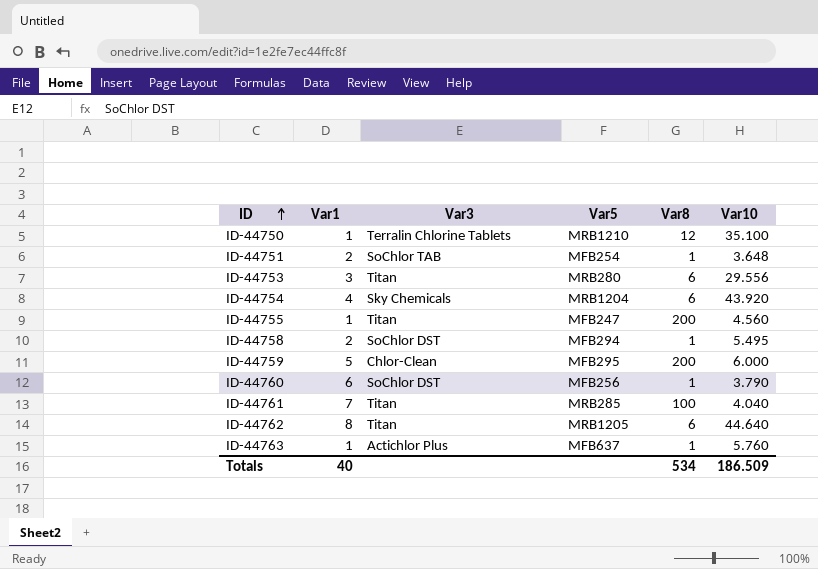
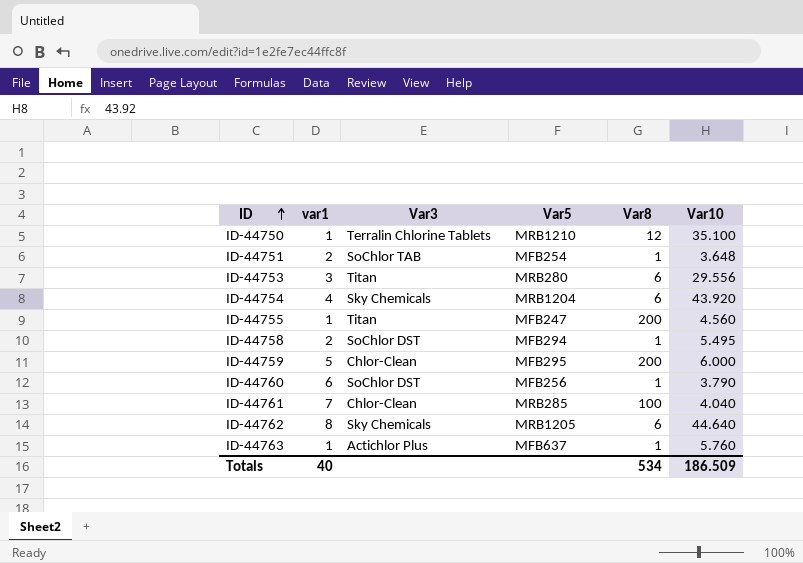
column name: Var1 -> var1
ID-44761 | Var3: Titan -> Chlor-Clean
ID-44762 | Var3: Titan -> Sky Chemicals

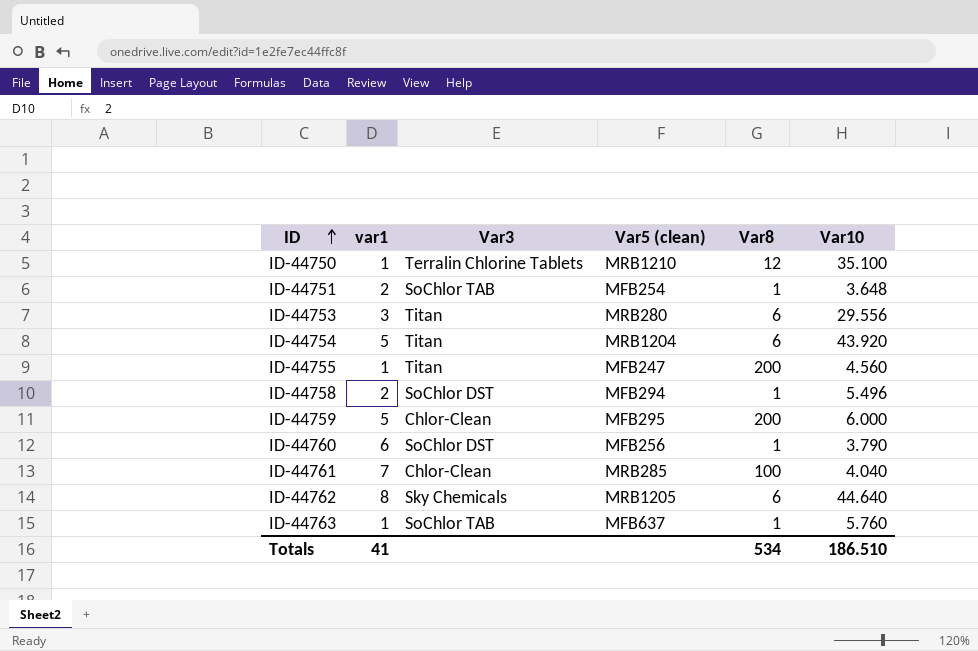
column name: Var5 -> Var5 (clean)
ID-44754 | var1: 4 -> 5
ID-44754 | Var3: Sky Chemicals -> Titan
ID-44758 | Var10: 5.495 -> 5.496
ID-44763 | Var3: Actichlor Plus -> SoChlor TAB
Totals | var1: 40 -> 41
Totals | Var10: 186.509 -> 186.510

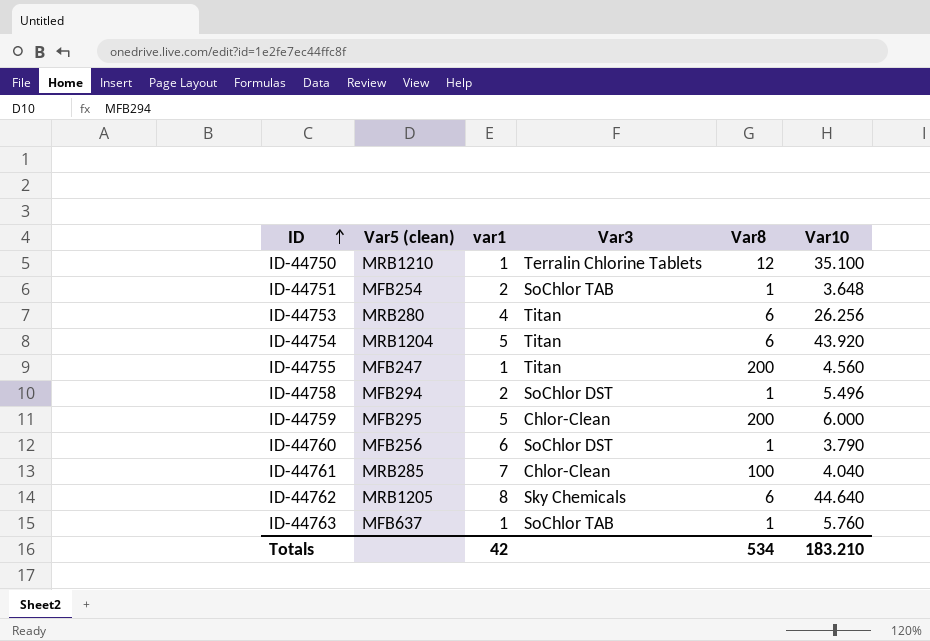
column Var5 (clean) | position: 4 -> 2
ID-44753 | var1: 3 -> 4
ID-44753 | Var10: 29.556 -> 26.256
Totals | var1: 41 -> 42
Totals | Var10: 186.510 -> 183.210

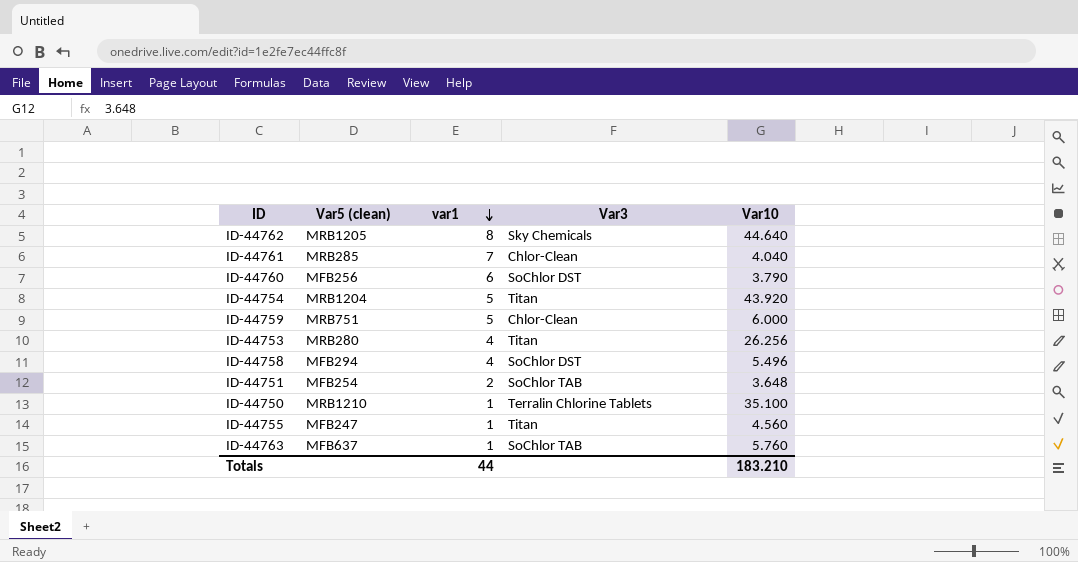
row order: ID ascending -> var1 descending
column Var8 | position: 5 -> none
ID-44759 | Var5 (clean): MFB295 -> MRB751
ID-44758 | var1: 2 -> 4
Totals | var1: 42 -> 44

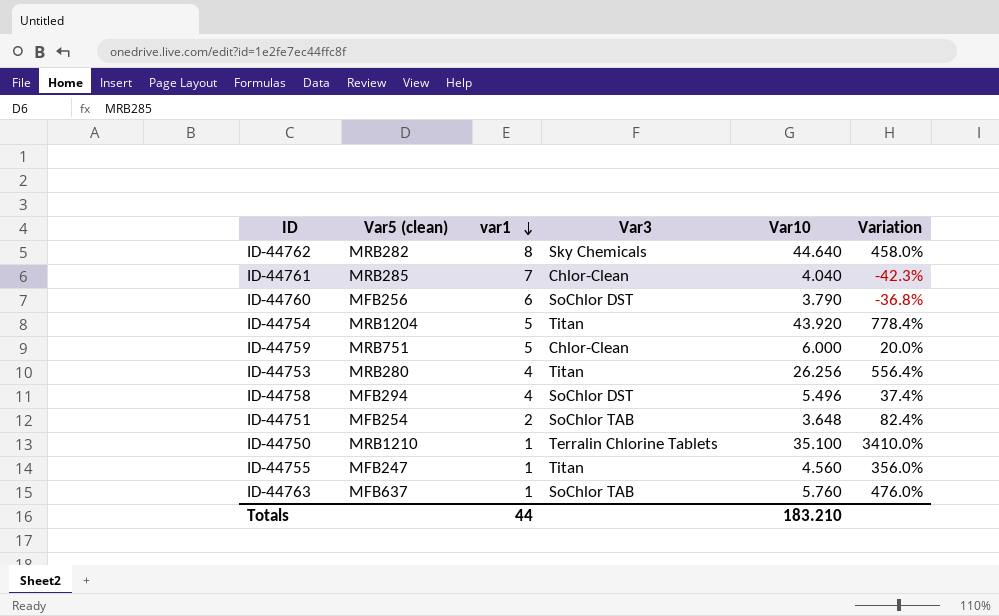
column Variation | formula: none -> ([Var10] - [var1]) / [var1]
ID-44762 | Var5 (clean): MRB1205 -> MRB282

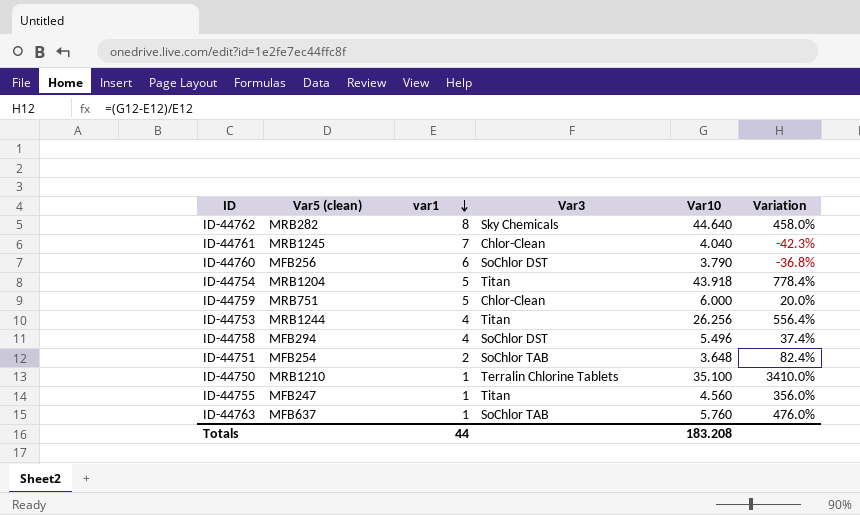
ID-44761 | Var5 (clean): MRB285 -> MRB1245
ID-44754 | Var10: 43.920 -> 43.918
ID-44753 | Var5 (clean): MRB280 -> MRB1244
Totals | Var10: 183.210 -> 183.208

